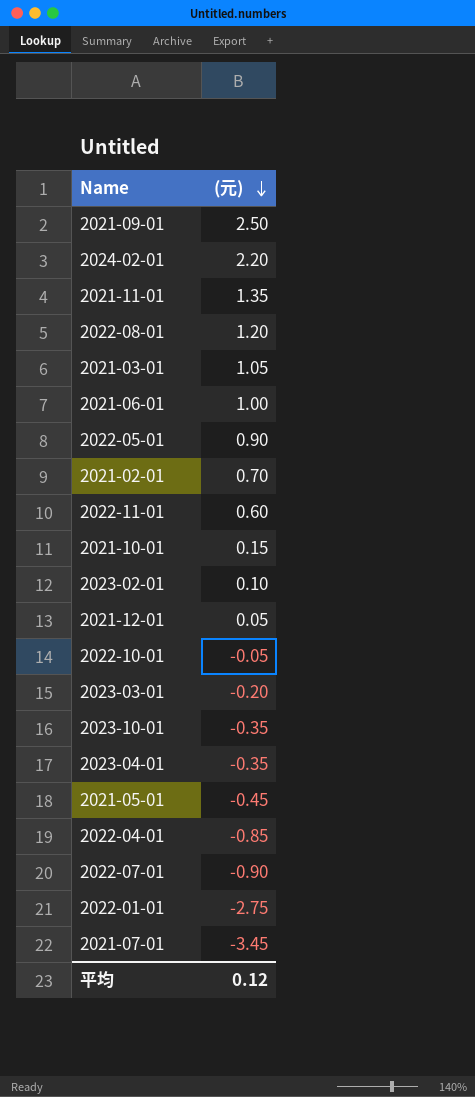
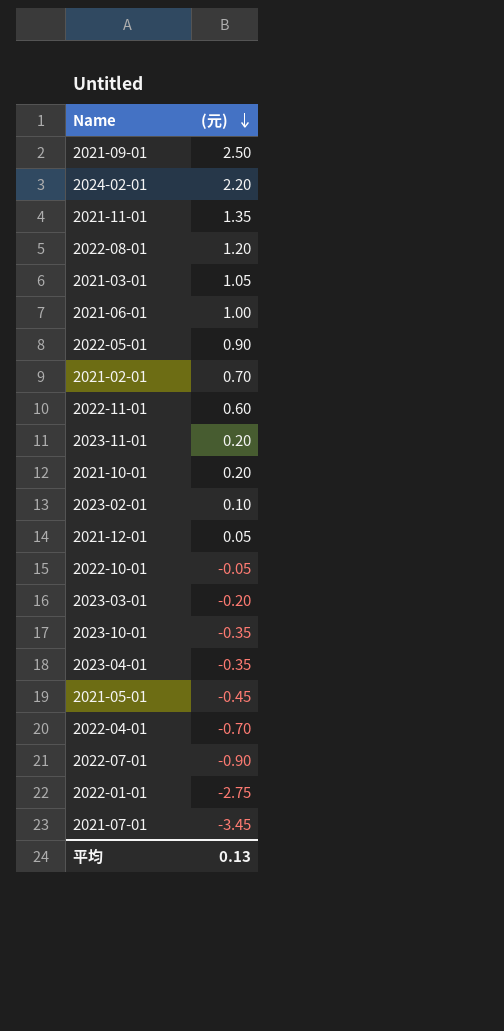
row 2023-11-01: none -> 0.20
2021-10-01 | (元): 0.15 -> 0.20
2022-04-01 | (元): -0.85 -> -0.70
平均 | (元): 0.12 -> 0.13

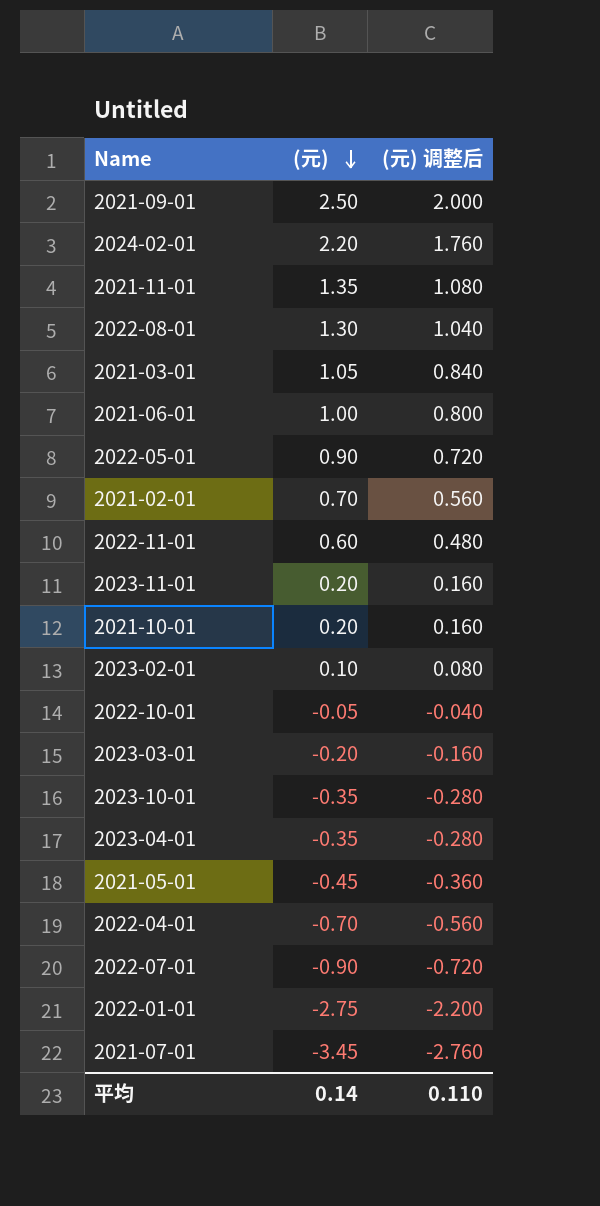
column (元) 调整后 | formula: none -> [(元)] * 0.8
row 2021-12-01: 0.05 -> none
2022-08-01 | (元): 1.20 -> 1.30
平均 | (元): 0.13 -> 0.14

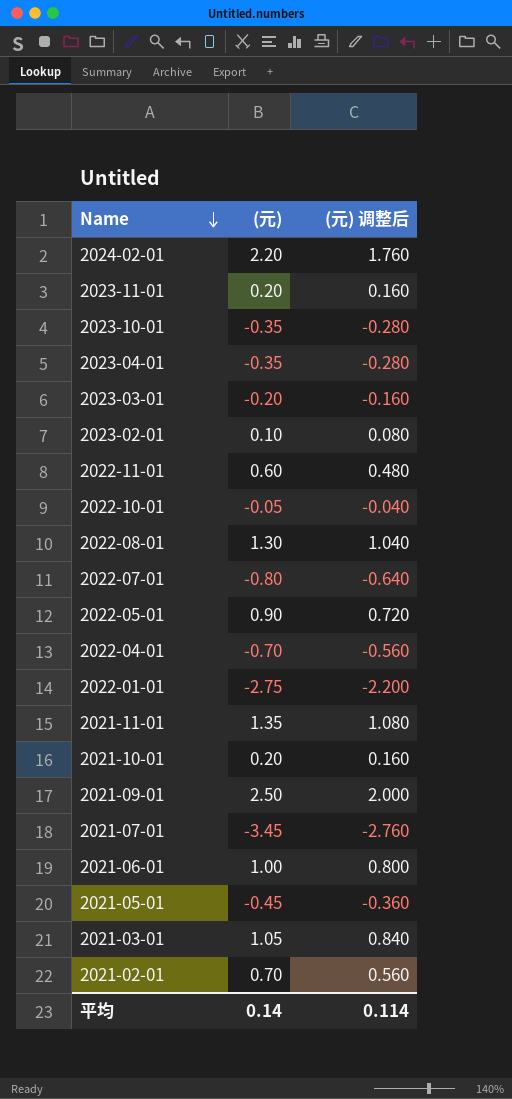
row order: (元) descending -> Name descending
2022-07-01 | (元): -0.90 -> -0.80
2022-07-01 | (元) 调整后: -0.720 -> -0.640
平均 | (元) 调整后: 0.110 -> 0.114

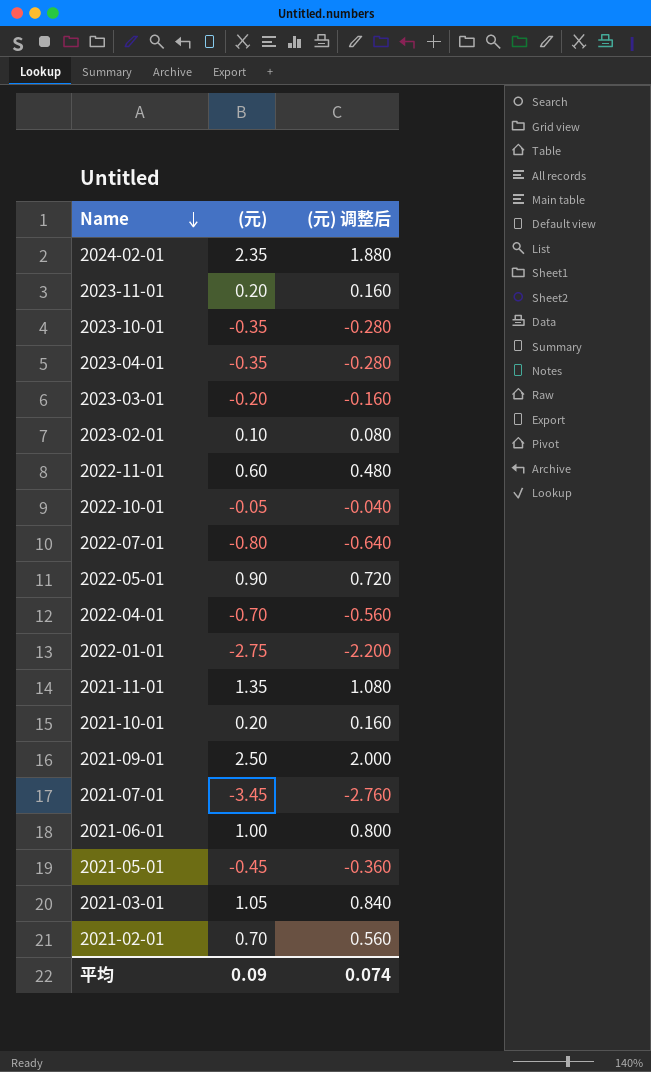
row 2022-08-01: 1.30 | 1.040 -> none
2024-02-01 | (元): 2.20 -> 2.35
2024-02-01 | (元) 调整后: 1.760 -> 1.880
平均 | (元): 0.14 -> 0.09
平均 | (元) 调整后: 0.114 -> 0.074

